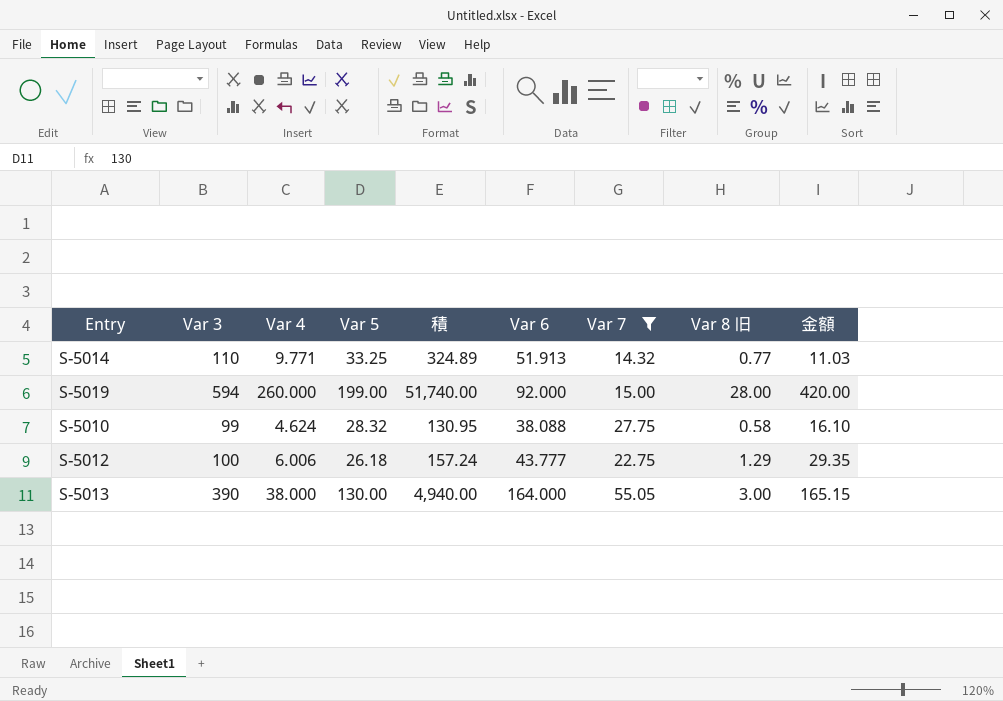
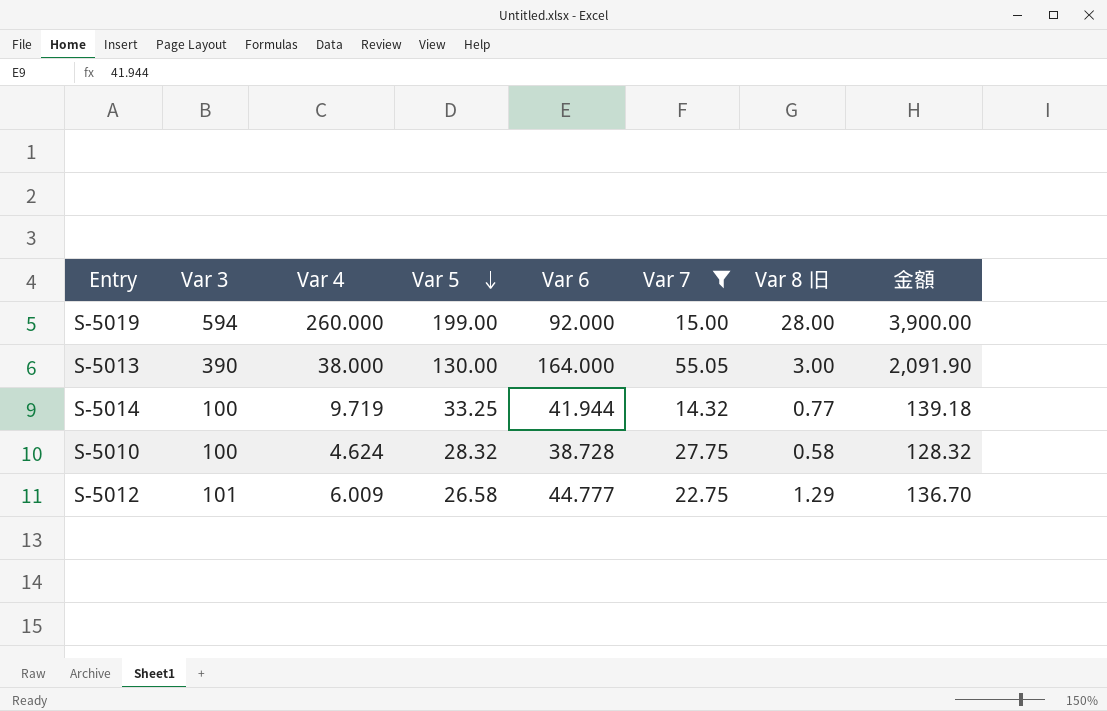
row order: none -> Var 5 descending
column 積 | formula: [Var 4] * [Var 5] -> none
column 金額 | formula: [Var 7] * [Var 8 旧] -> [Var 4] * [Var 7]
S-5014 | Var 3: 110 -> 100
S-5014 | Var 4: 9.771 -> 9.719
S-5014 | Var 6: 51.913 -> 41.944
S-5010 | Var 3: 99 -> 100
S-5010 | Var 6: 38.088 -> 38.728
S-5012 | Var 3: 100 -> 101
S-5012 | Var 4: 6.006 -> 6.009
S-5012 | Var 5: 26.18 -> 26.58
S-5012 | Var 6: 43.777 -> 44.777

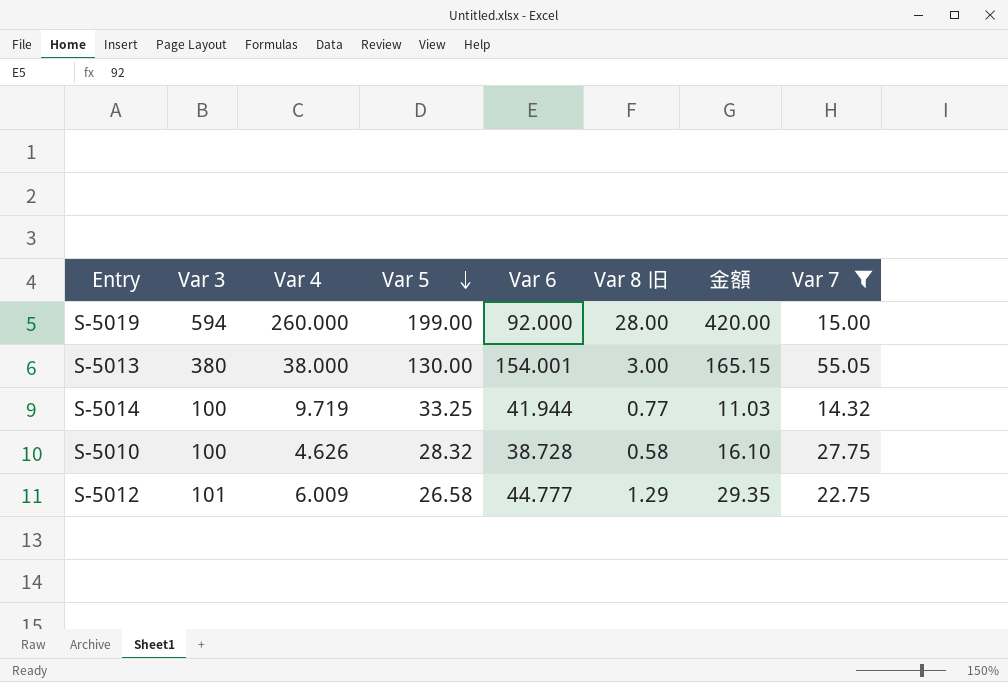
column 金額 | formula: [Var 4] * [Var 7] -> [Var 8 旧] * [Var 7]
column Var 7 | position: 6 -> 8
S-5013 | Var 3: 390 -> 380
S-5013 | Var 6: 164.000 -> 154.001
S-5010 | Var 4: 4.624 -> 4.626

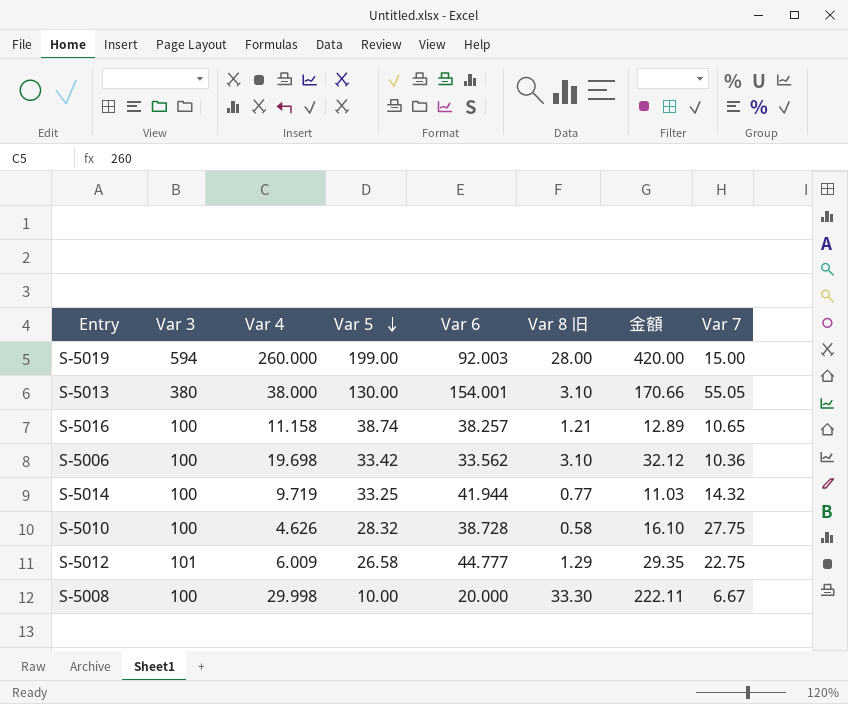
filter: Var 7 >= 14.32 -> none
S-5019 | Var 6: 92.000 -> 92.003
S-5013 | Var 8 旧: 3.00 -> 3.10
S-5013 | 金額: 165.15 -> 170.66

